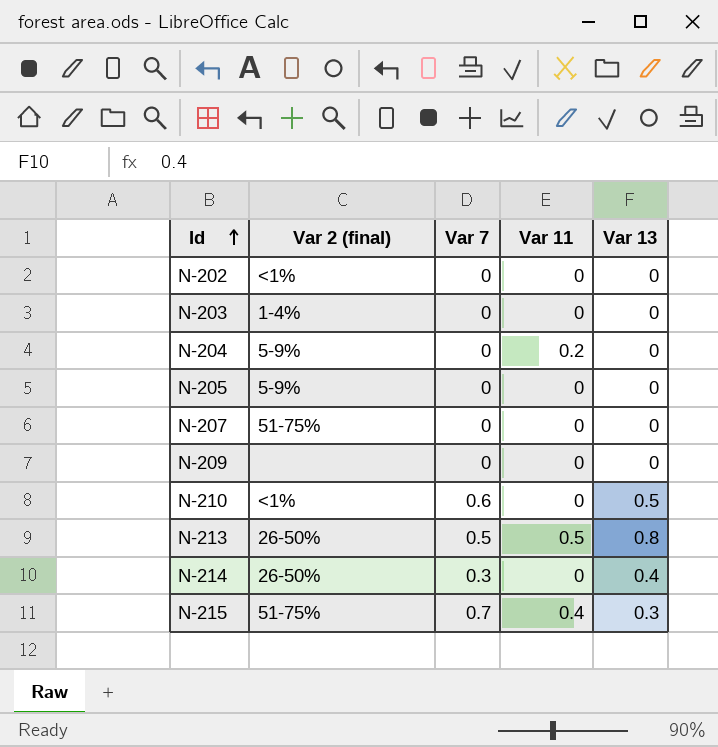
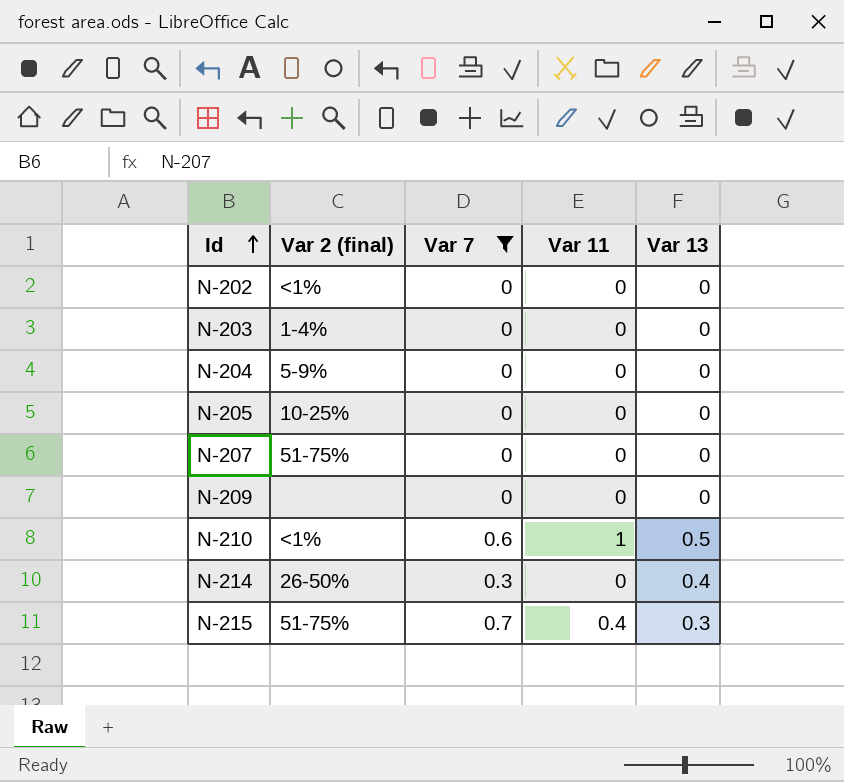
filter: none -> Var 7 != 0.5
N-204 | Var 11: 0.2 -> 0
N-205 | Var 2 (final): 5-9% -> 10-25%
N-210 | Var 11: 0 -> 1

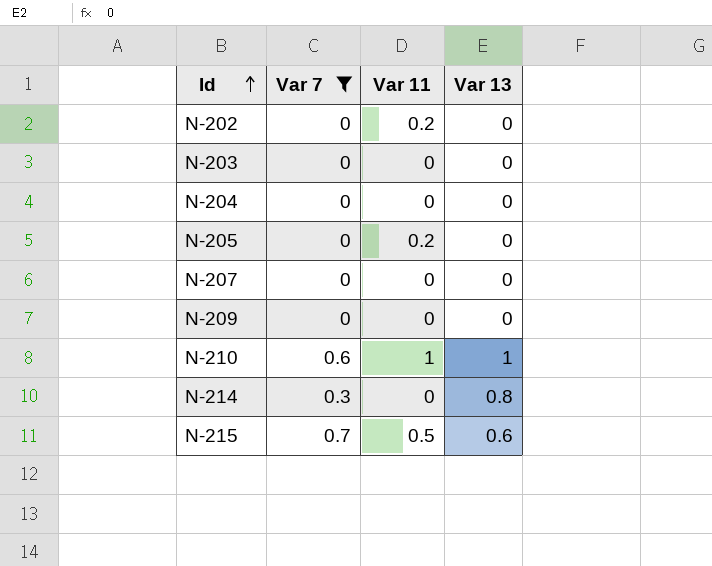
column Var 2 (final) | position: 2 -> none
N-202 | Var 11: 0 -> 0.2
N-205 | Var 11: 0 -> 0.2
N-210 | Var 13: 0.5 -> 1
N-214 | Var 13: 0.4 -> 0.8
N-215 | Var 11: 0.4 -> 0.5
N-215 | Var 13: 0.3 -> 0.6

